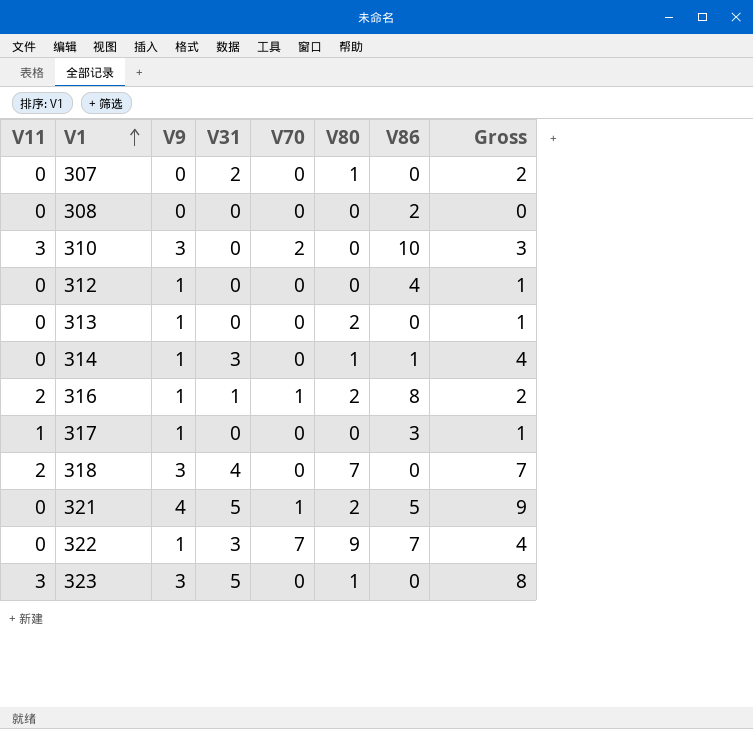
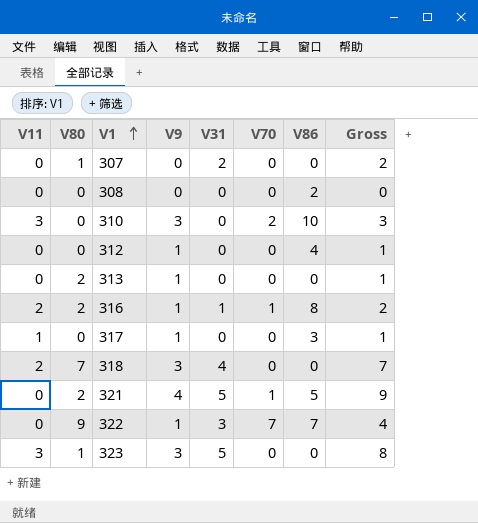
column V80 | position: 6 -> 2
row 314: 0 | 1 | 3 | 0 | 1 | 1 | 4 -> none

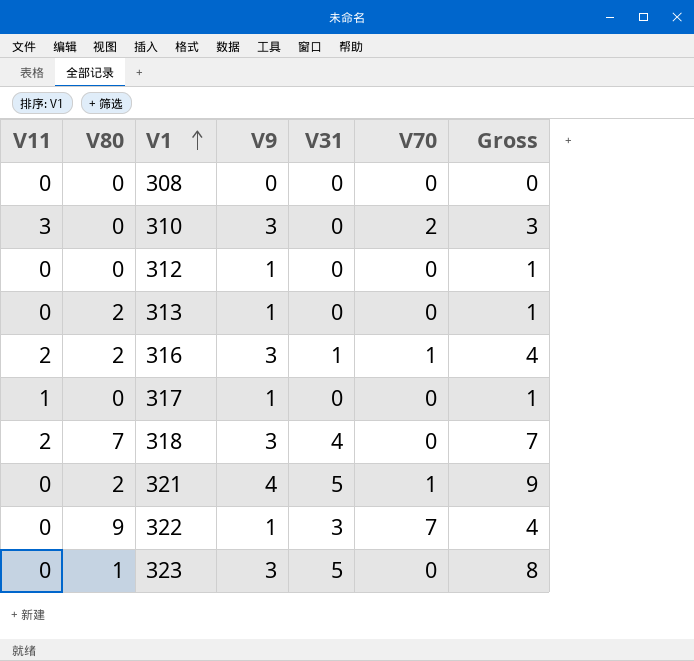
column V86 | position: 7 -> none
row 307: 0 | 1 | 0 | 2 | 0 | 0 | 2 -> none
316 | V9: 1 -> 3
316 | Gross: 2 -> 4
323 | V11: 3 -> 0

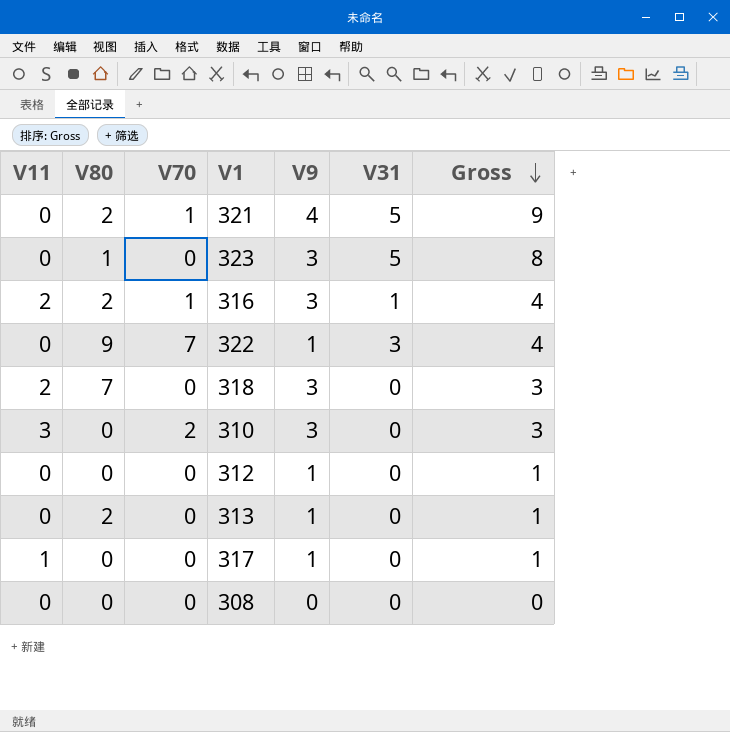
row order: V1 ascending -> Gross descending
column V70 | position: 6 -> 3
318 | V31: 4 -> 0
318 | Gross: 7 -> 3

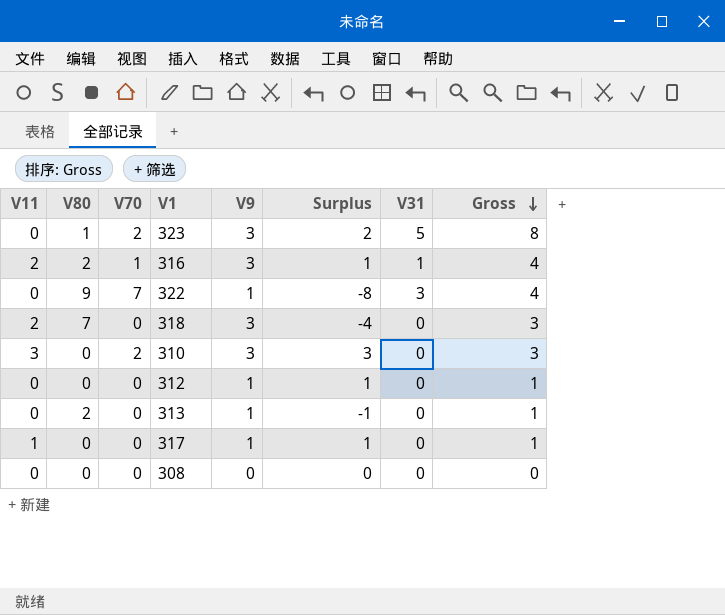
column Surplus | formula: none -> [V9] - [V80]
row 321: 0 | 2 | 1 | 4 | 5 | 9 -> none
323 | V70: 0 -> 2

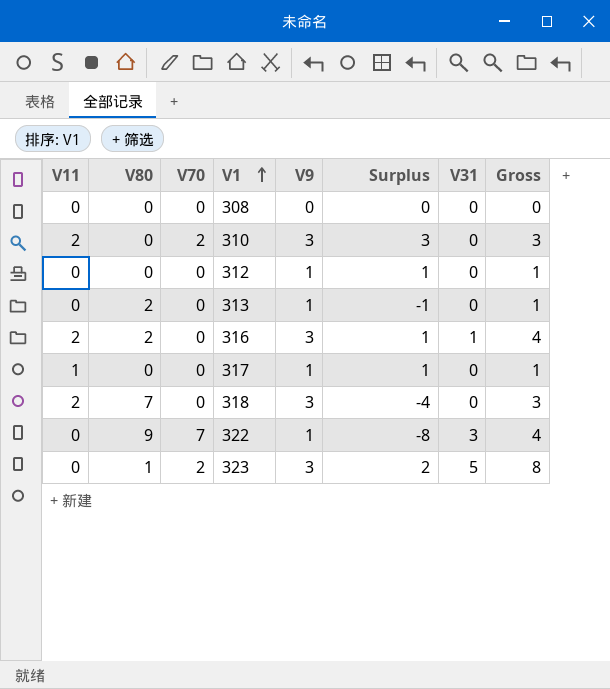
row order: Gross descending -> V1 ascending
310 | V11: 3 -> 2
316 | V70: 1 -> 0

